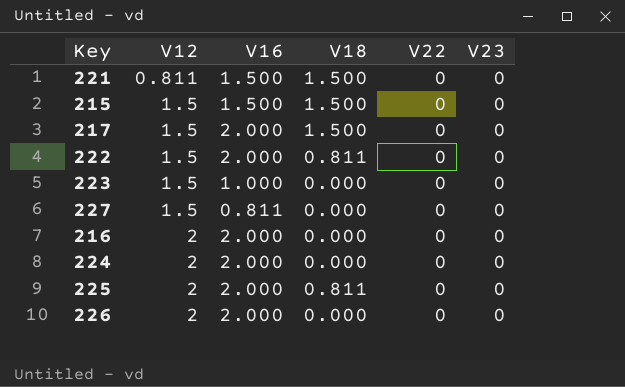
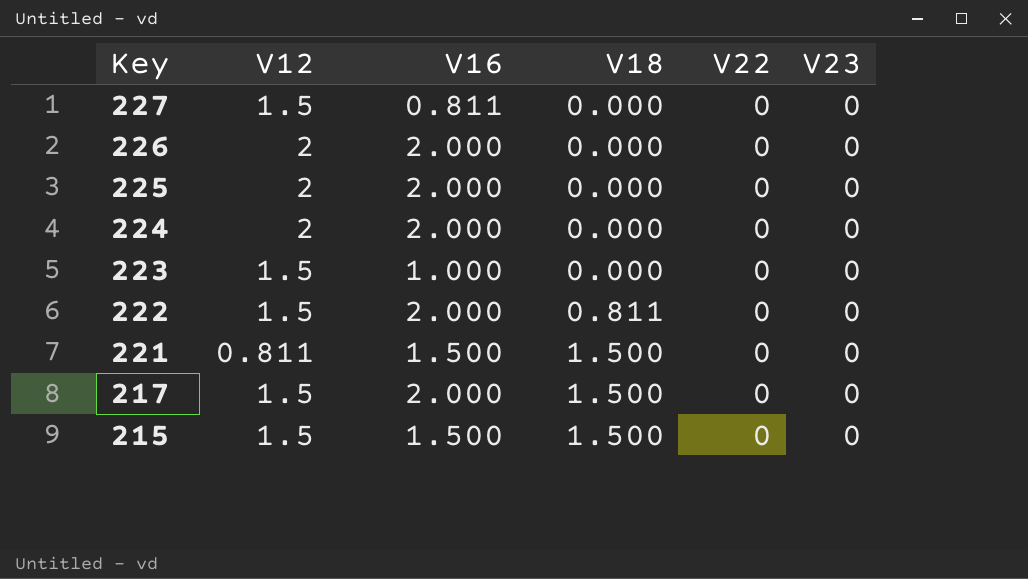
row order: V12 ascending -> Key descending
row 216: 2 | 2.000 | 0.000 | 0 | 0 -> none
225 | V18: 0.811 -> 0.000

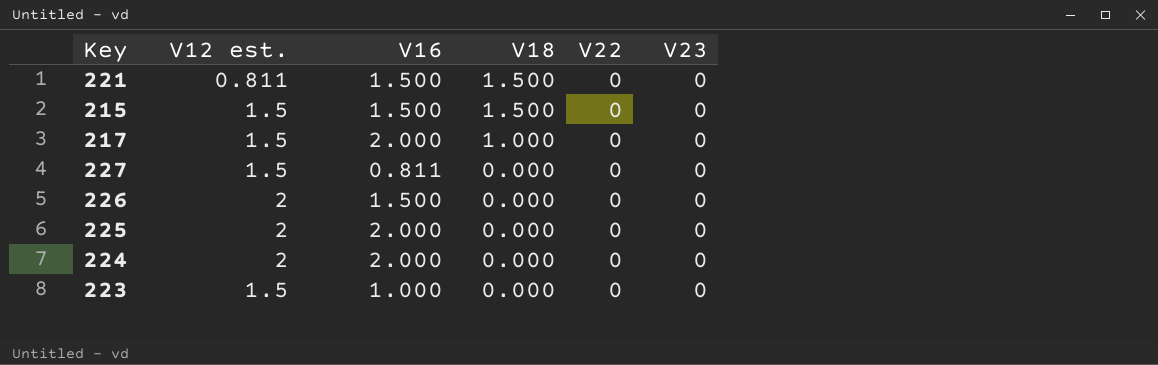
row order: Key descending -> V18 descending
column name: V12 -> V12 est.
row 222: 1.5 | 2.000 | 0.811 | 0 | 0 -> none
217 | V18: 1.500 -> 1.000
226 | V16: 2.000 -> 1.500

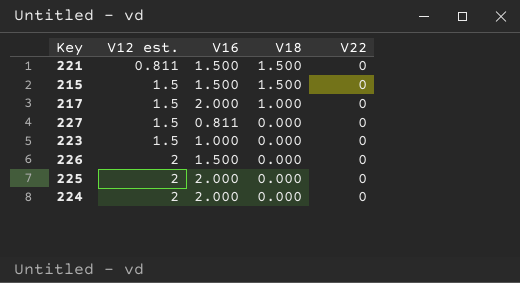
row order: V18 descending -> V12 est. ascending
column V23 | position: 6 -> none

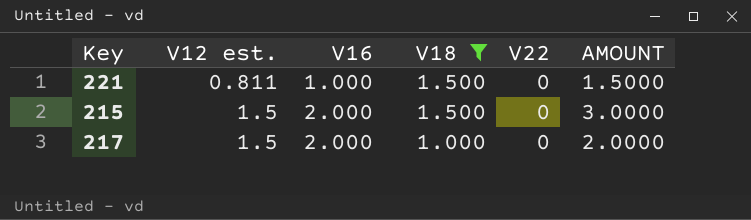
filter: none -> V18 != 0.000
column AMOUNT | formula: none -> [V16] * [V18]
221 | V16: 1.500 -> 1.000
215 | V16: 1.500 -> 2.000

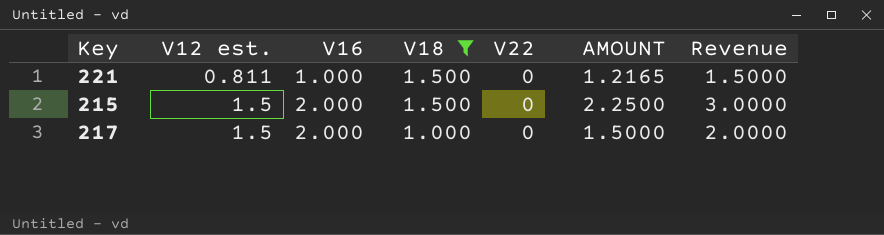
column AMOUNT | formula: [V16] * [V18] -> [V12 est.] * [V18]
column Revenue | formula: none -> [V16] * [V18]

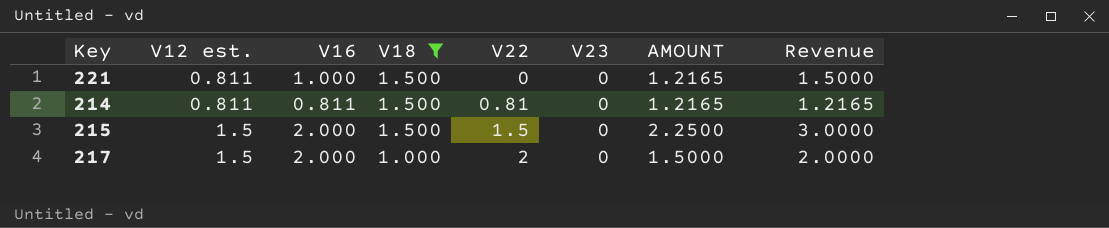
column V23 | position: none -> 6
row 214: none -> 0.811 | 0.811 | 1.500 | 0.81 | 0 | 1.2165 | 1.2165
215 | V22: 0 -> 1.5
217 | V22: 0 -> 2

